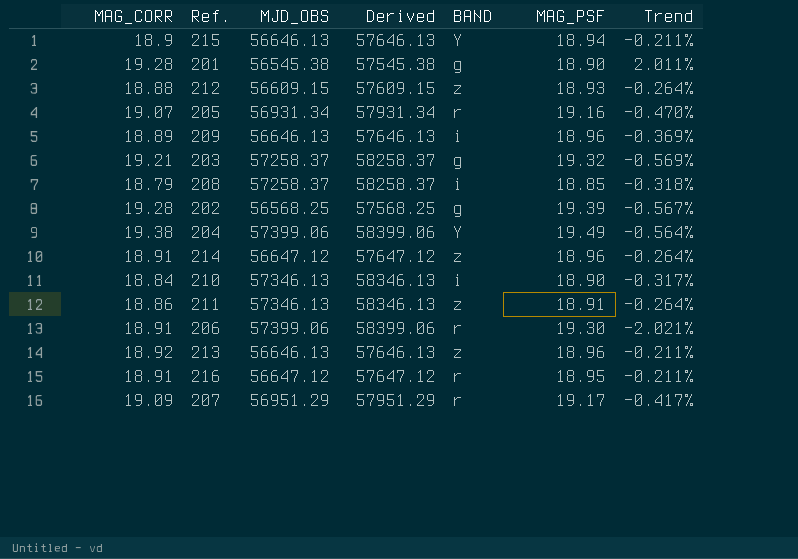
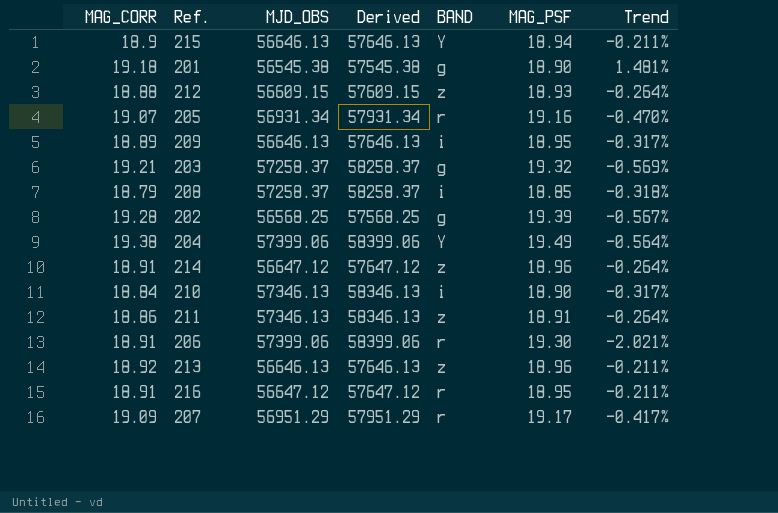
201 | MAG_CORR: 19.28 -> 19.18
201 | Trend: 2.011% -> 1.481%
209 | MAG_PSF: 18.96 -> 18.95
209 | Trend: -0.369% -> -0.317%

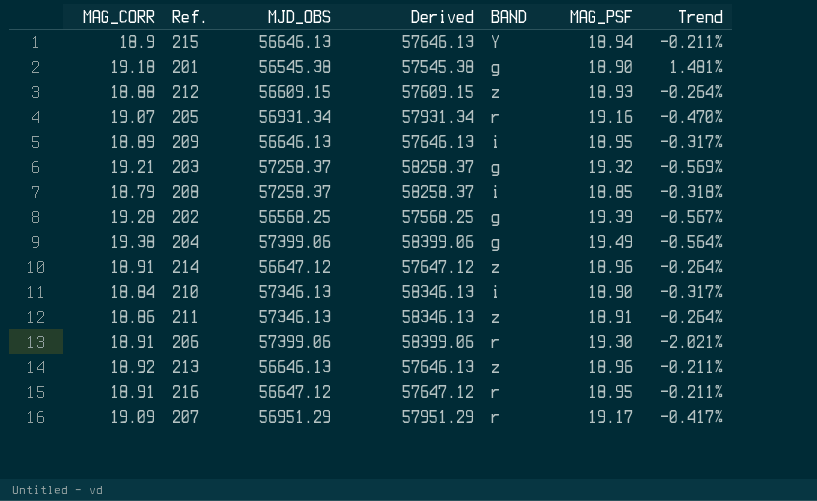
204 | BAND: Y -> g

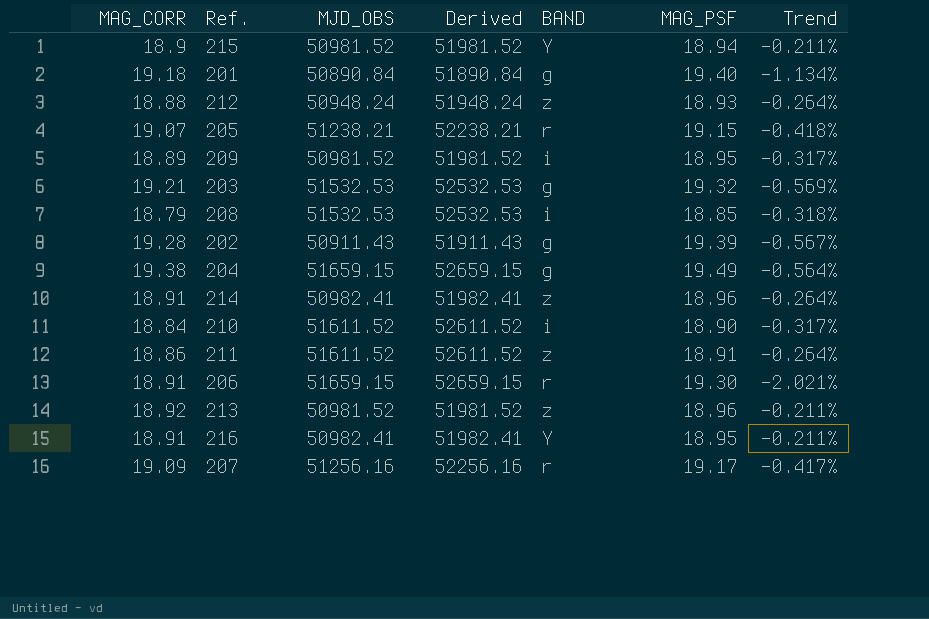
215 | MJD_OBS: 56646.13 -> 50981.52
215 | Derived: 57646.13 -> 51981.52
201 | MJD_OBS: 56545.38 -> 50890.84
201 | Derived: 57545.38 -> 51890.84
201 | MAG_PSF: 18.90 -> 19.40
201 | Trend: 1.481% -> -1.134%
212 | MJD_OBS: 56609.15 -> 50948.24
212 | Derived: 57609.15 -> 51948.24
205 | MJD_OBS: 56931.34 -> 51238.21
205 | Derived: 57931.34 -> 52238.21
205 | MAG_PSF: 19.16 -> 19.15
205 | Trend: -0.470% -> -0.418%
209 | MJD_OBS: 56646.13 -> 50981.52
209 | Derived: 57646.13 -> 51981.52
203 | MJD_OBS: 57258.37 -> 51532.53
203 | Derived: 58258.37 -> 52532.53
208 | MJD_OBS: 57258.37 -> 51532.53
208 | Derived: 58258.37 -> 52532.53
202 | MJD_OBS: 56568.25 -> 50911.43
202 | Derived: 57568.25 -> 51911.43
204 | MJD_OBS: 57399.06 -> 51659.15
204 | Derived: 58399.06 -> 52659.15
214 | MJD_OBS: 56647.12 -> 50982.41
214 | Derived: 57647.12 -> 51982.41
210 | MJD_OBS: 57346.13 -> 51611.52
210 | Derived: 58346.13 -> 52611.52
211 | MJD_OBS: 57346.13 -> 51611.52
211 | Derived: 58346.13 -> 52611.52
206 | MJD_OBS: 57399.06 -> 51659.15
206 | Derived: 58399.06 -> 52659.15
213 | MJD_OBS: 56646.13 -> 50981.52
213 | Derived: 57646.13 -> 51981.52
216 | MJD_OBS: 56647.12 -> 50982.41
216 | Derived: 57647.12 -> 51982.41
216 | BAND: r -> Y
207 | MJD_OBS: 56951.29 -> 51256.16
207 | Derived: 57951.29 -> 52256.16

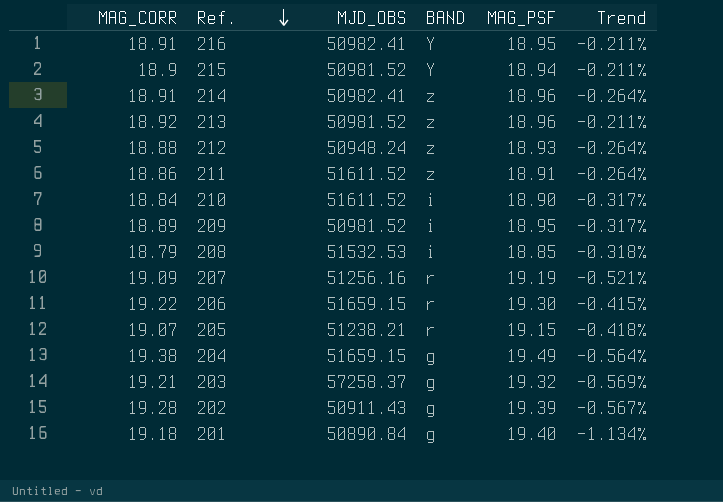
row order: none -> Ref. descending
column Derived | formula: [MJD_OBS] + 1000 -> none
207 | MAG_PSF: 19.17 -> 19.19
207 | Trend: -0.417% -> -0.521%
206 | MAG_CORR: 18.91 -> 19.22
206 | Trend: -2.021% -> -0.415%
203 | MJD_OBS: 51532.53 -> 57258.37

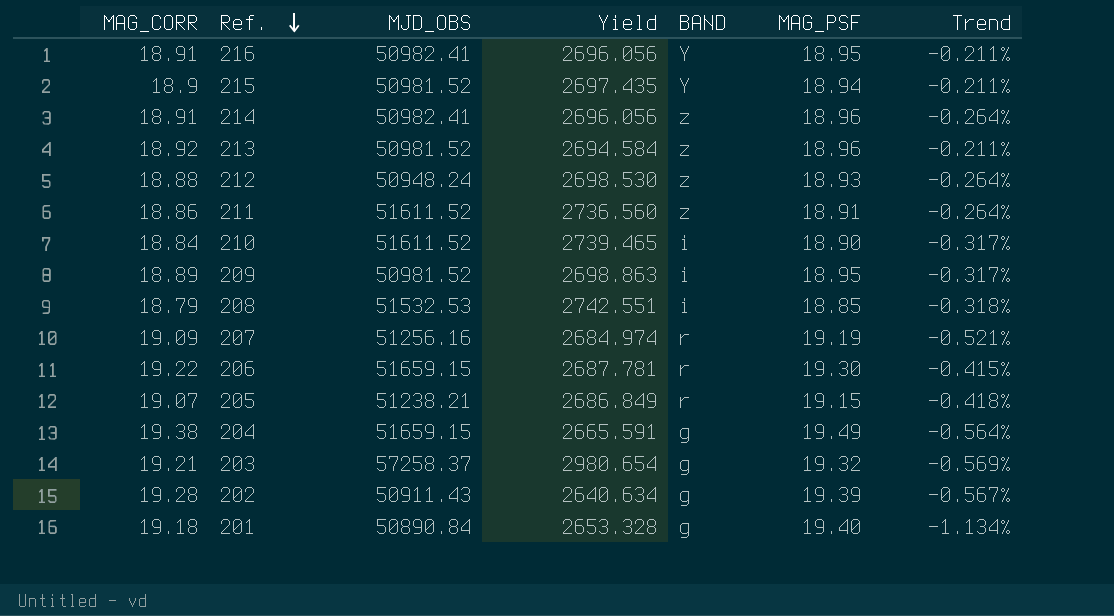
column Yield | formula: none -> [MJD_OBS] / [MAG_CORR]

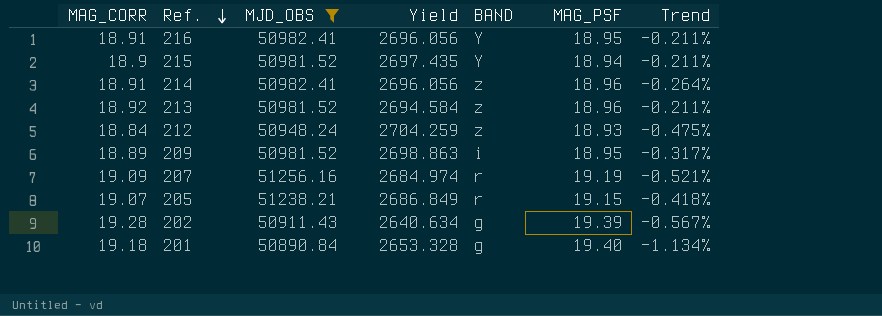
filter: none -> MJD_OBS <= 51256.16
212 | MAG_CORR: 18.88 -> 18.84
212 | Yield: 2698.530 -> 2704.259
212 | Trend: -0.264% -> -0.475%

